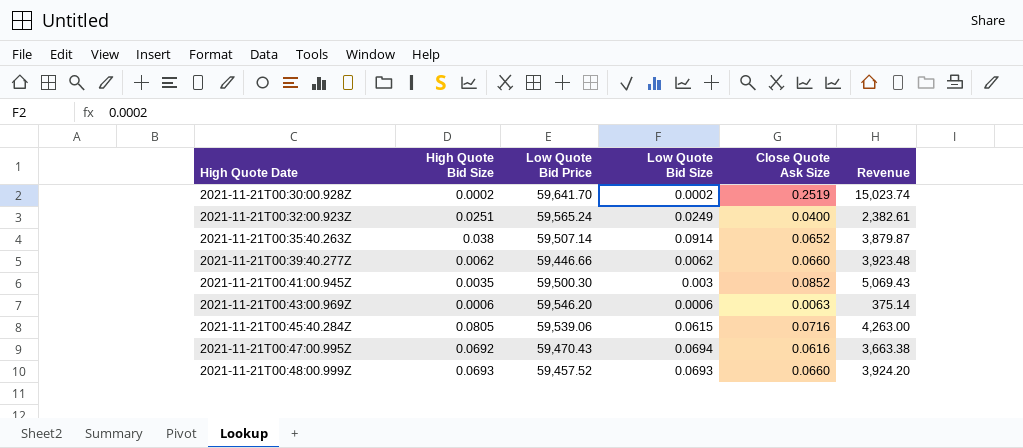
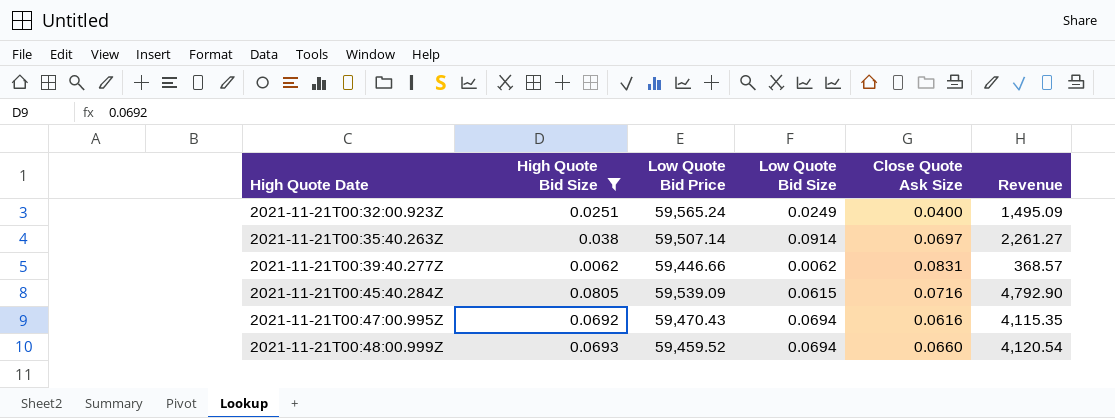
filter: none -> High Quote Bid Size >= 0.0062
column Revenue | formula: [Low Quote Bid Price] * [Close Quote Ask Size] -> [High Quote Bid Size] * [Low Quote Bid Price]
2021-11-21T00:35:40.263Z | Close Quote Ask Size: 0.0652 -> 0.0697
2021-11-21T00:39:40.277Z | Close Quote Ask Size: 0.0660 -> 0.0831
2021-11-21T00:45:40.284Z | Low Quote Bid Price: 59,539.06 -> 59,539.09
2021-11-21T00:48:00.999Z | Low Quote Bid Price: 59,457.52 -> 59,459.52
2021-11-21T00:48:00.999Z | Low Quote Bid Size: 0.0693 -> 0.0694

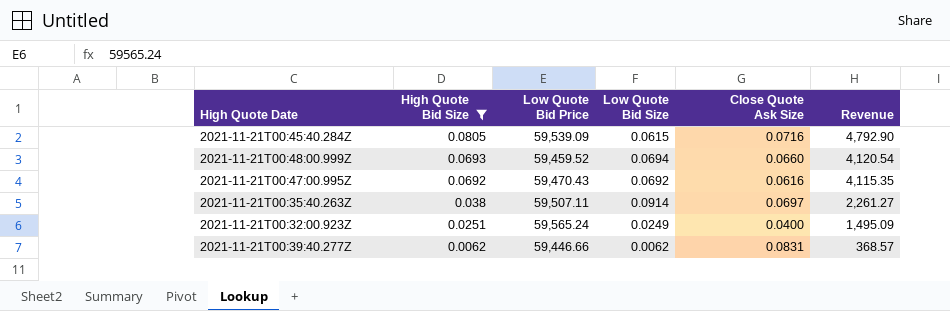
row order: High Quote Date ascending -> High Quote Bid Size descending
2021-11-21T00:47:00.995Z | Low Quote Bid Size: 0.0694 -> 0.0692
2021-11-21T00:35:40.263Z | Low Quote Bid Price: 59,507.14 -> 59,507.11

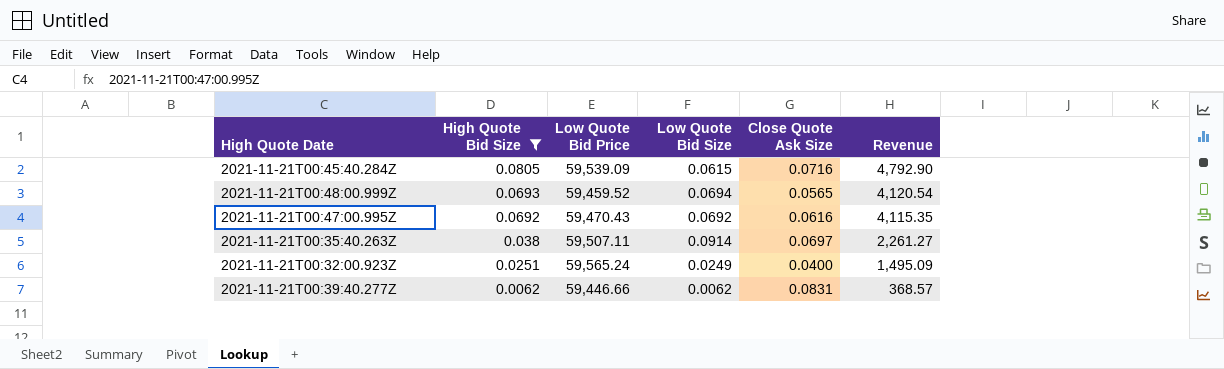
2021-11-21T00:48:00.999Z | Close Quote Ask Size: 0.0660 -> 0.0565

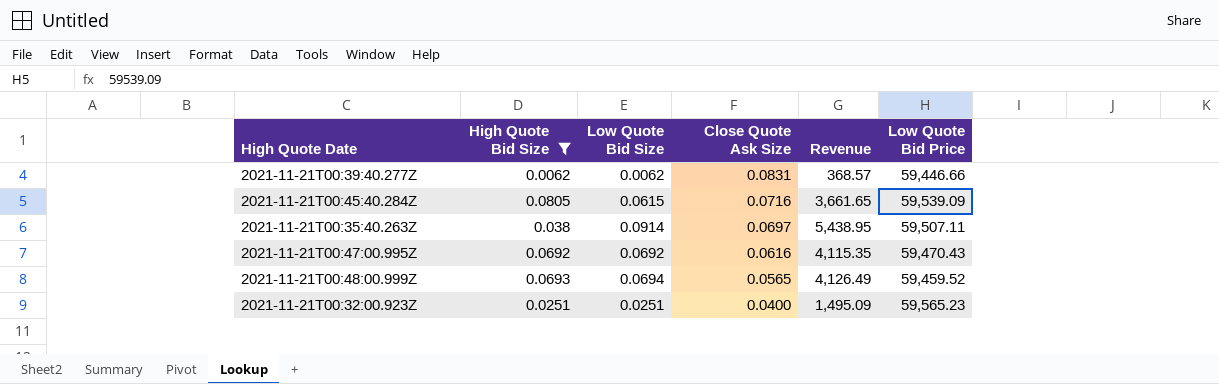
row order: High Quote Bid Size descending -> Close Quote Ask Size descending
column Revenue | formula: [High Quote Bid Size] * [Low Quote Bid Price] -> [Low Quote Bid Size] * [Low Quote Bid Price]
column Low Quote Bid Price | position: 3 -> 6
2021-11-21T00:32:00.923Z | Low Quote Bid Size: 0.0249 -> 0.0251
2021-11-21T00:32:00.923Z | Low Quote Bid Price: 59,565.24 -> 59,565.23

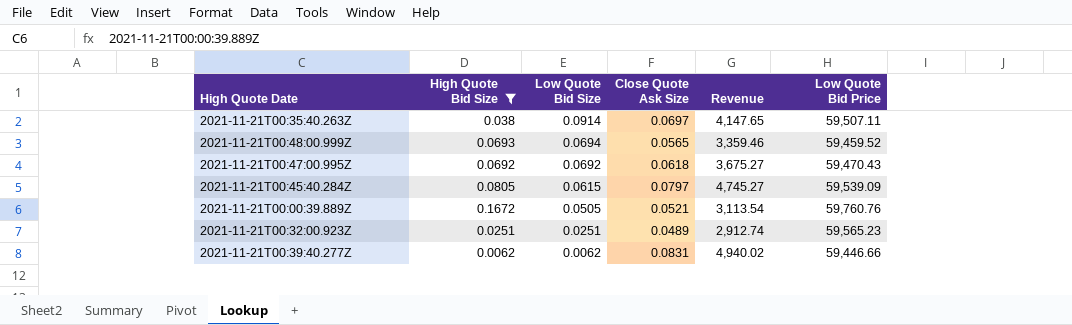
row order: Close Quote Ask Size descending -> Low Quote Bid Size descending
column Revenue | formula: [Low Quote Bid Size] * [Low Quote Bid Price] -> [Close Quote Ask Size] * [Low Quote Bid Price]
2021-11-21T00:47:00.995Z | Close Quote Ask Size: 0.0616 -> 0.0618
2021-11-21T00:45:40.284Z | Close Quote Ask Size: 0.0716 -> 0.0797
row 2021-11-21T00:00:39.889Z: none -> 0.1672 | 0.0505 | 0.0521 | 3,113.54 | 59,760.76
2021-11-21T00:32:00.923Z | Close Quote Ask Size: 0.0400 -> 0.0489

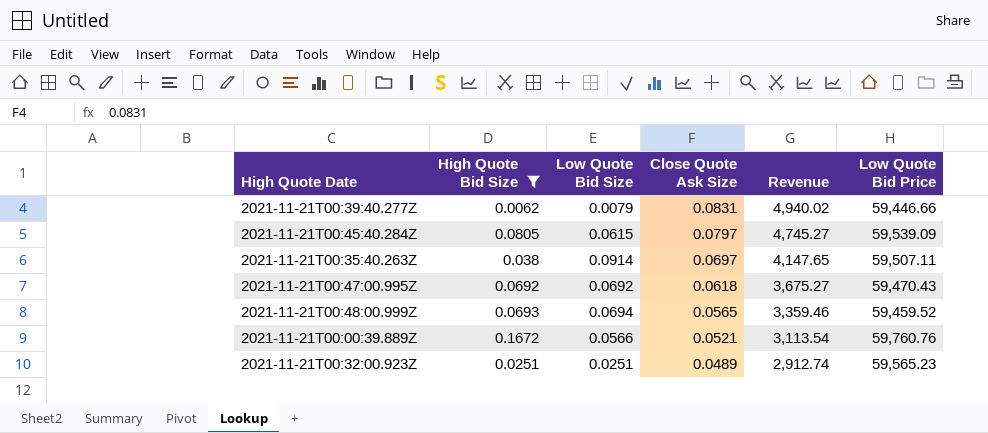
row order: Low Quote Bid Size descending -> Close Quote Ask Size descending
2021-11-21T00:39:40.277Z | Low Quote Bid Size: 0.0062 -> 0.0079
2021-11-21T00:00:39.889Z | Low Quote Bid Size: 0.0505 -> 0.0566

